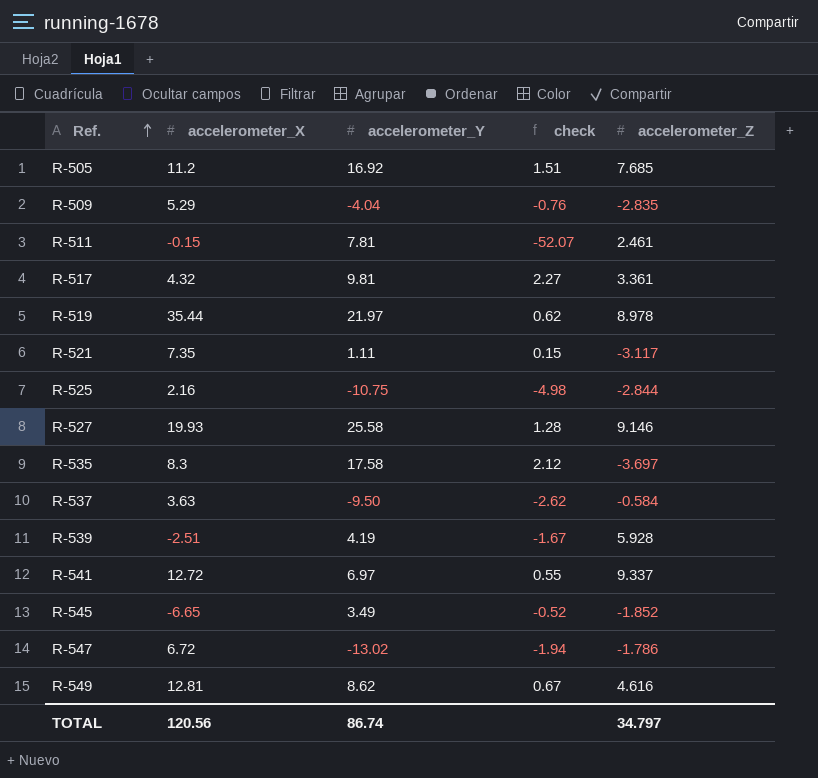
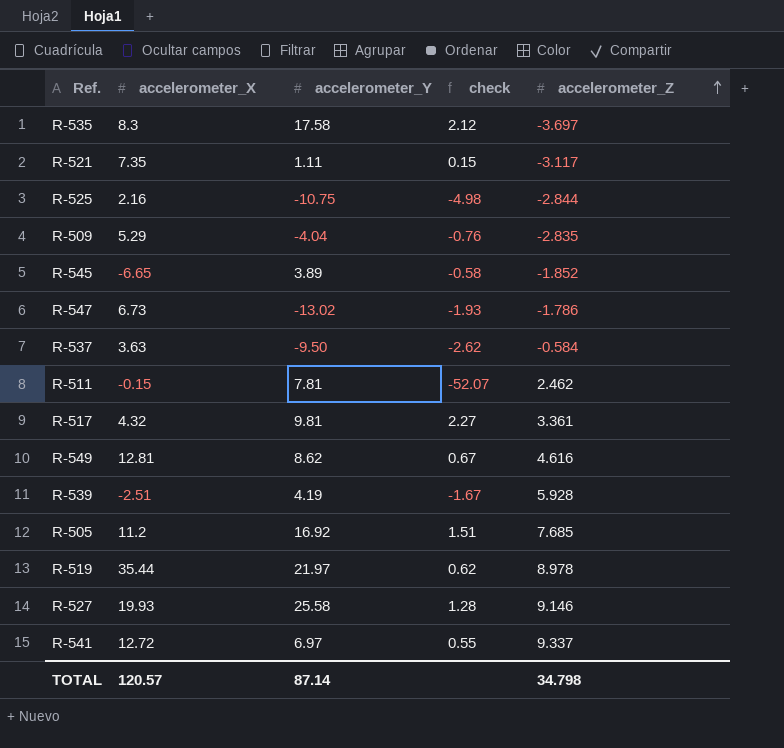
row order: Ref. ascending -> accelerometer_Z ascending
R-545 | accelerometer_Y: 3.49 -> 3.89
R-545 | check: -0.52 -> -0.58
R-547 | accelerometer_X: 6.72 -> 6.73
R-547 | check: -1.94 -> -1.93
R-511 | accelerometer_Z: 2.461 -> 2.462
TOTAL | accelerometer_X: 120.56 -> 120.57
TOTAL | accelerometer_Y: 86.74 -> 87.14
TOTAL | accelerometer_Z: 34.797 -> 34.798

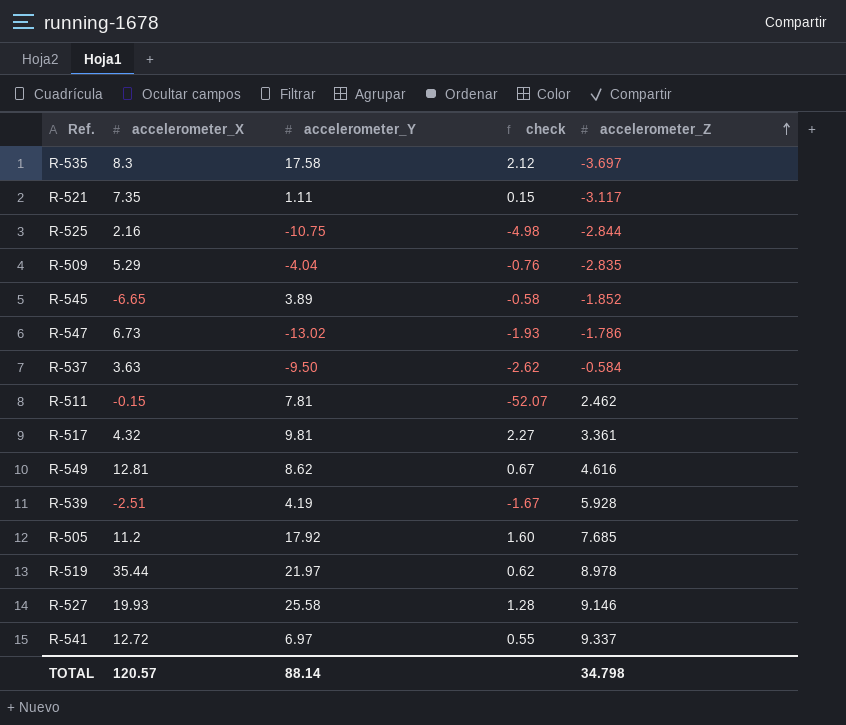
R-505 | accelerometer_Y: 16.92 -> 17.92
R-505 | check: 1.51 -> 1.60
TOTAL | accelerometer_Y: 87.14 -> 88.14

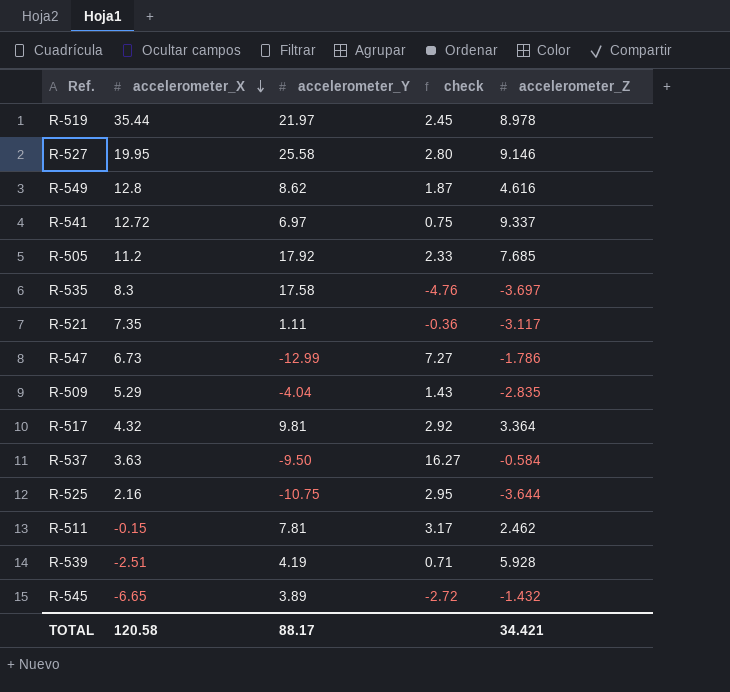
row order: accelerometer_Z ascending -> accelerometer_X descending
column check | formula: [accelerometer_Y] / [accelerometer_X] -> [accelerometer_Y] / [accelerometer_Z]
R-527 | accelerometer_X: 19.93 -> 19.95
R-549 | accelerometer_X: 12.81 -> 12.8
R-547 | accelerometer_Y: -13.02 -> -12.99
R-517 | accelerometer_Z: 3.361 -> 3.364
R-525 | accelerometer_Z: -2.844 -> -3.644
R-545 | accelerometer_Z: -1.852 -> -1.432
TOTAL | accelerometer_X: 120.57 -> 120.58
TOTAL | accelerometer_Y: 88.14 -> 88.17
TOTAL | accelerometer_Z: 34.798 -> 34.421

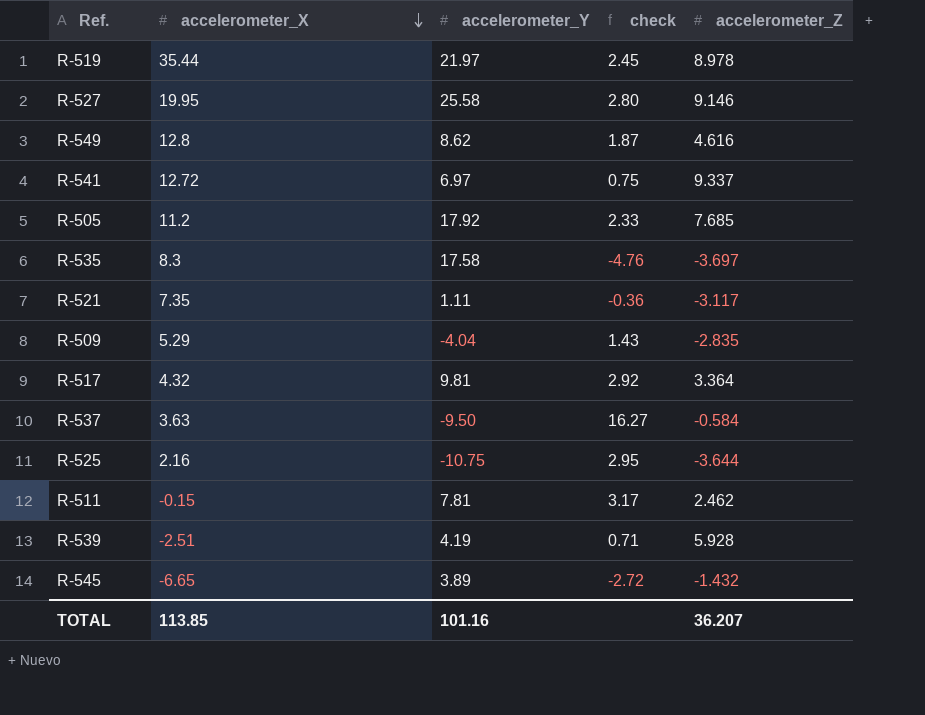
row R-547: 6.73 | -12.99 | 7.27 | -1.786 -> none
TOTAL | accelerometer_X: 120.58 -> 113.85
TOTAL | accelerometer_Y: 88.17 -> 101.16
TOTAL | accelerometer_Z: 34.421 -> 36.207

